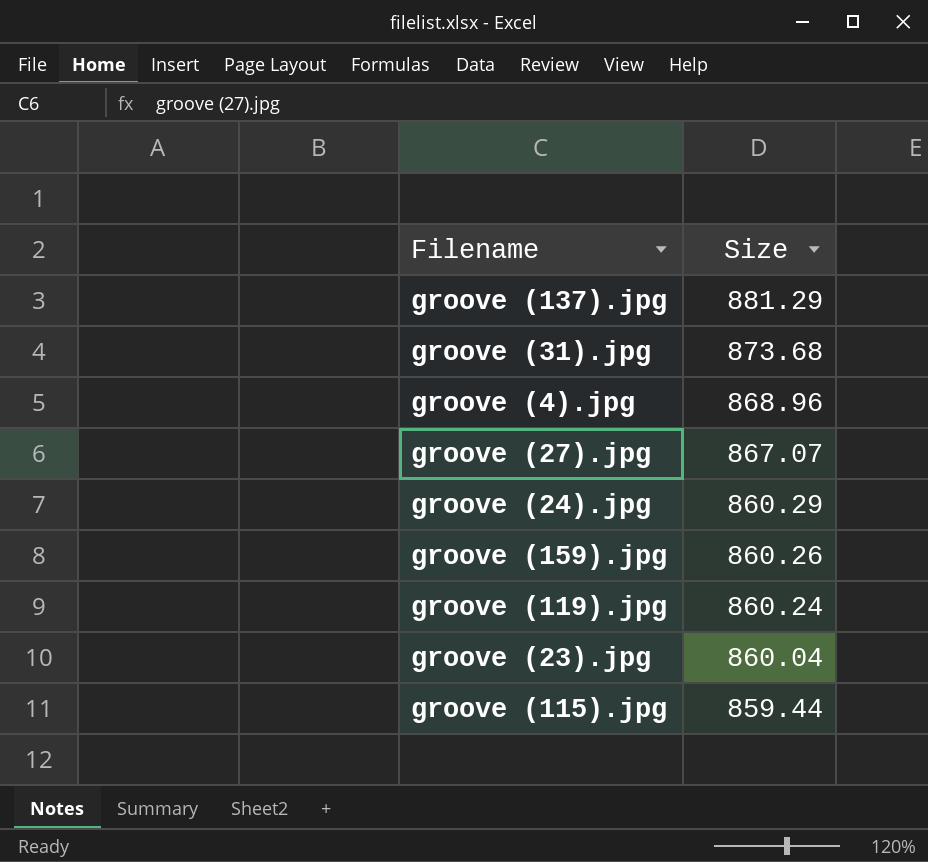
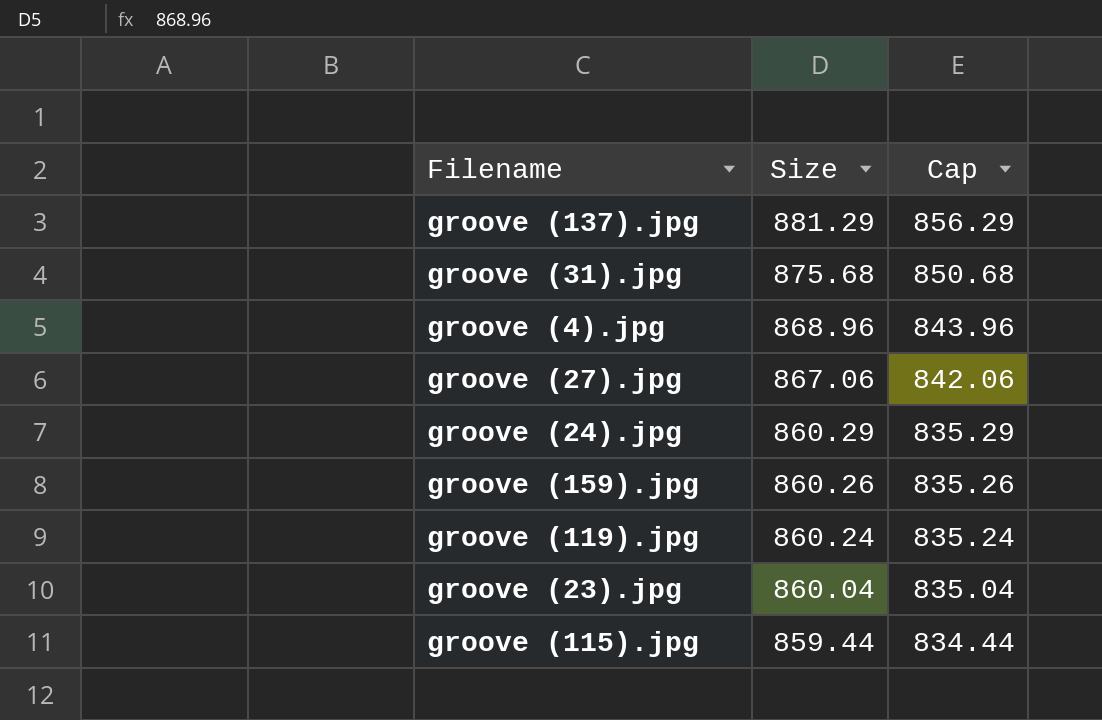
column Cap | formula: none -> [Size] - 25
groove (31).jpg | Size: 873.68 -> 875.68
groove (27).jpg | Size: 867.07 -> 867.06

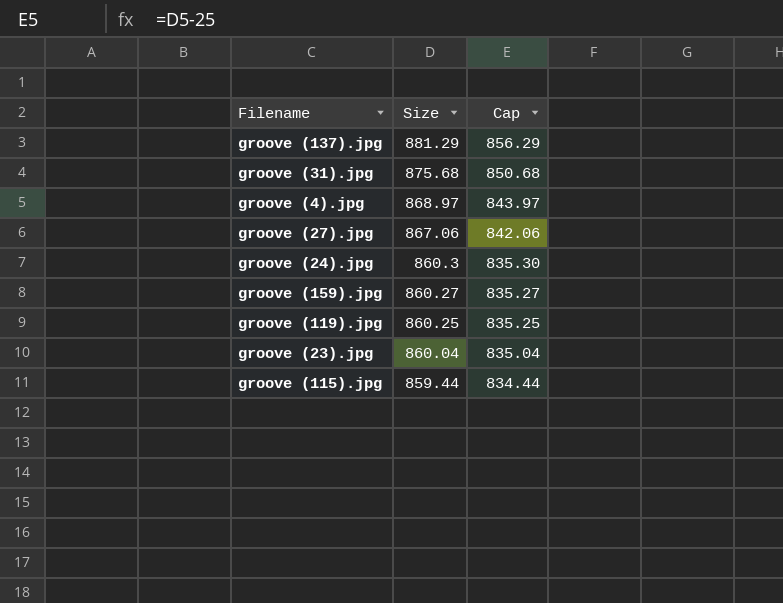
groove (4).jpg | Size: 868.96 -> 868.97
groove (4).jpg | Cap: 843.96 -> 843.97
groove (24).jpg | Size: 860.29 -> 860.3
groove (24).jpg | Cap: 835.29 -> 835.30
groove (159).jpg | Size: 860.26 -> 860.27
groove (159).jpg | Cap: 835.26 -> 835.27
groove (119).jpg | Size: 860.24 -> 860.25
groove (119).jpg | Cap: 835.24 -> 835.25

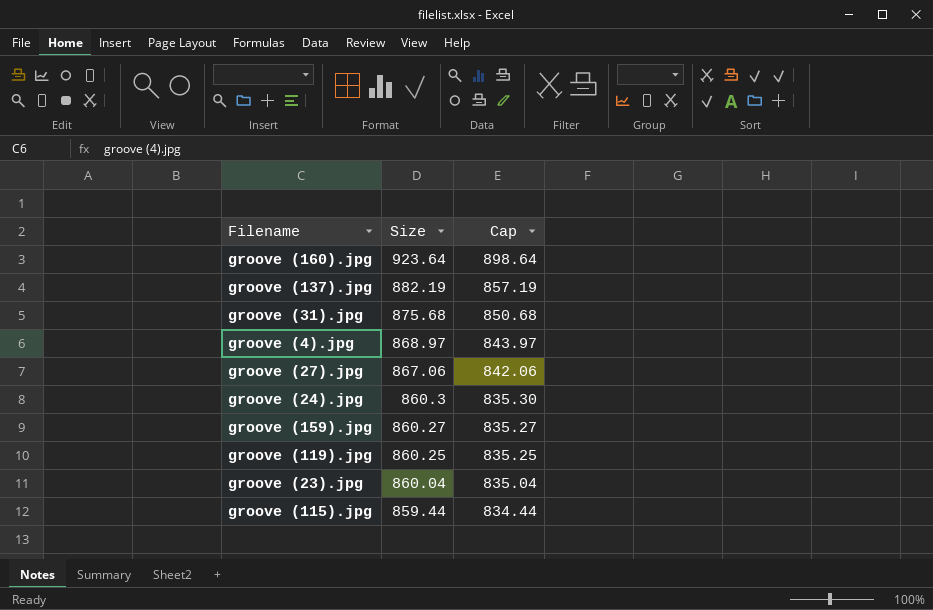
row groove (160).jpg: none -> 923.64 | 898.64
groove (137).jpg | Size: 881.29 -> 882.19
groove (137).jpg | Cap: 856.29 -> 857.19

